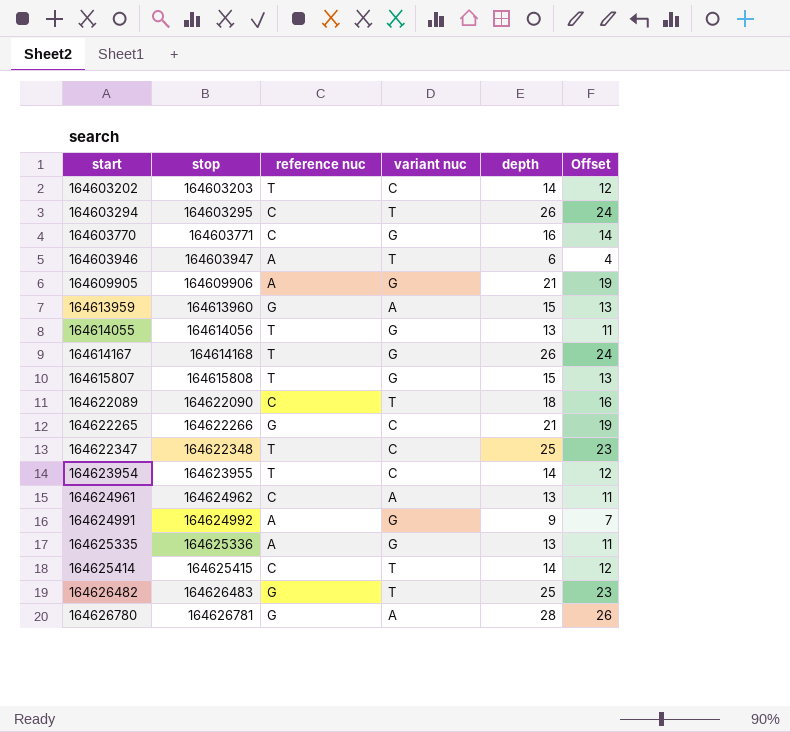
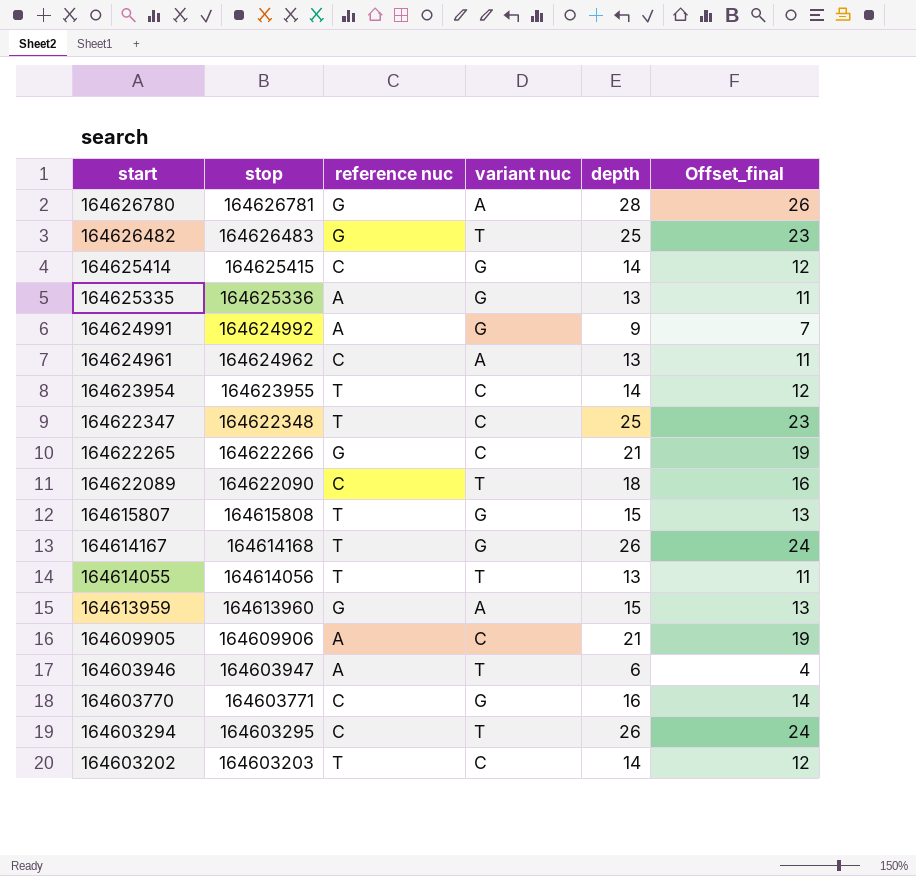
row order: start ascending -> start descending
column name: Offset -> Offset_final
164625414 | variant nuc: T -> G
164614055 | variant nuc: G -> T
164609905 | variant nuc: G -> C

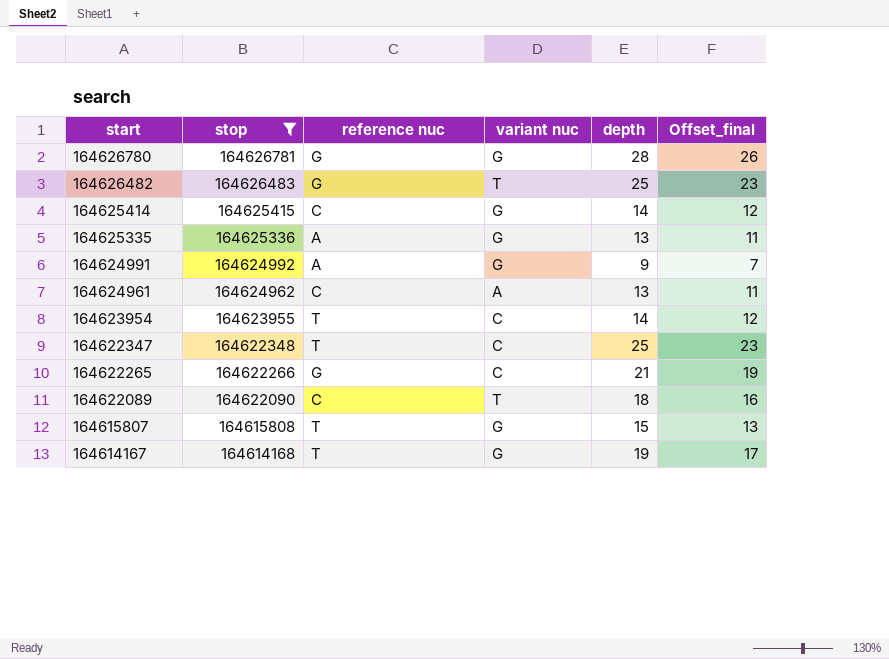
filter: none -> stop >= 164614168
164626780 | variant nuc: A -> G
164614167 | depth: 26 -> 19
164614167 | Offset_final: 24 -> 17

